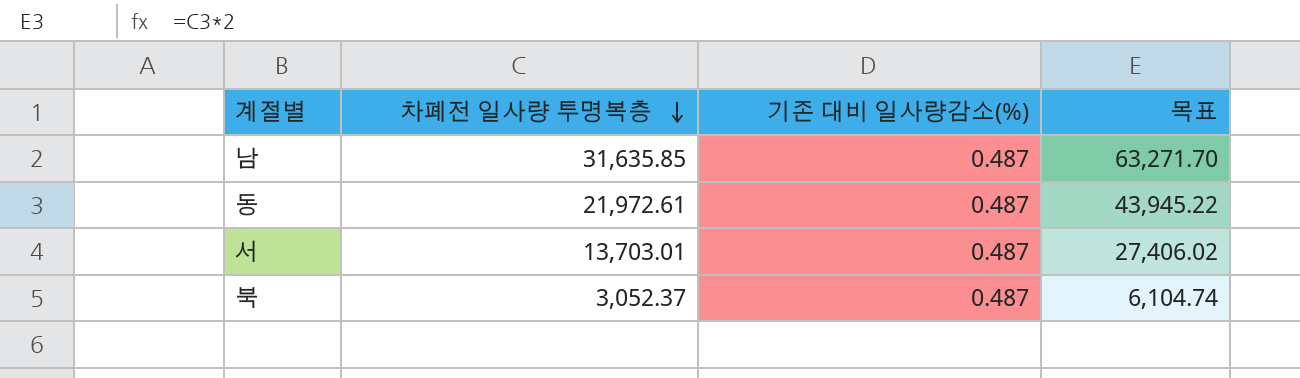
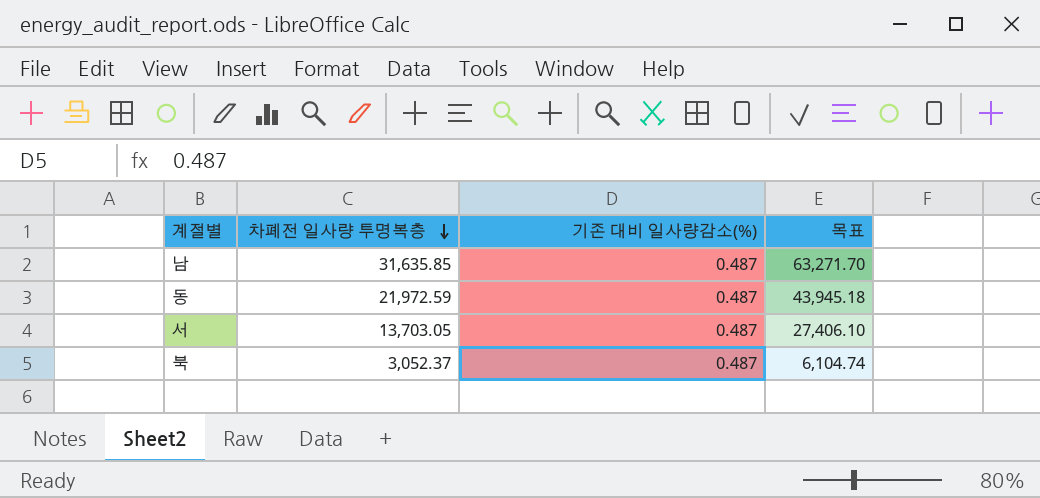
동 | 차폐전 일사량 투명복층: 21,972.61 -> 21,972.59
동 | 목표: 43,945.22 -> 43,945.18
서 | 차폐전 일사량 투명복층: 13,703.01 -> 13,703.05
서 | 목표: 27,406.02 -> 27,406.10

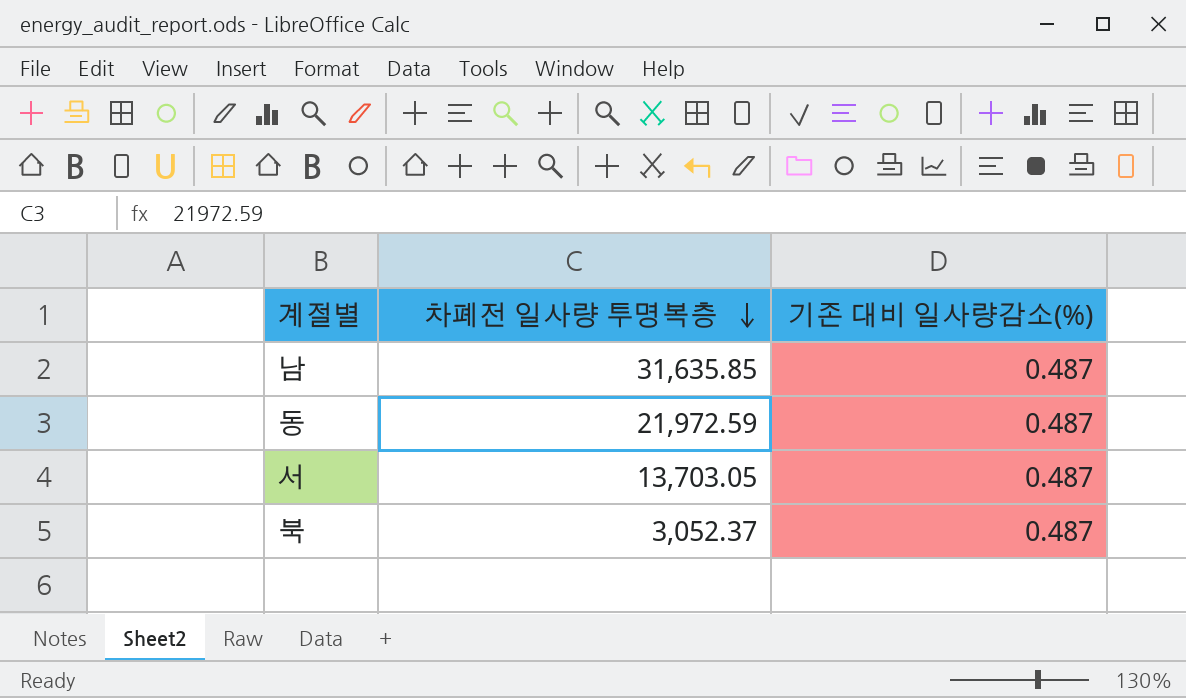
column 목표 | formula: [차폐전 일사량 투명복층] * 2 -> none

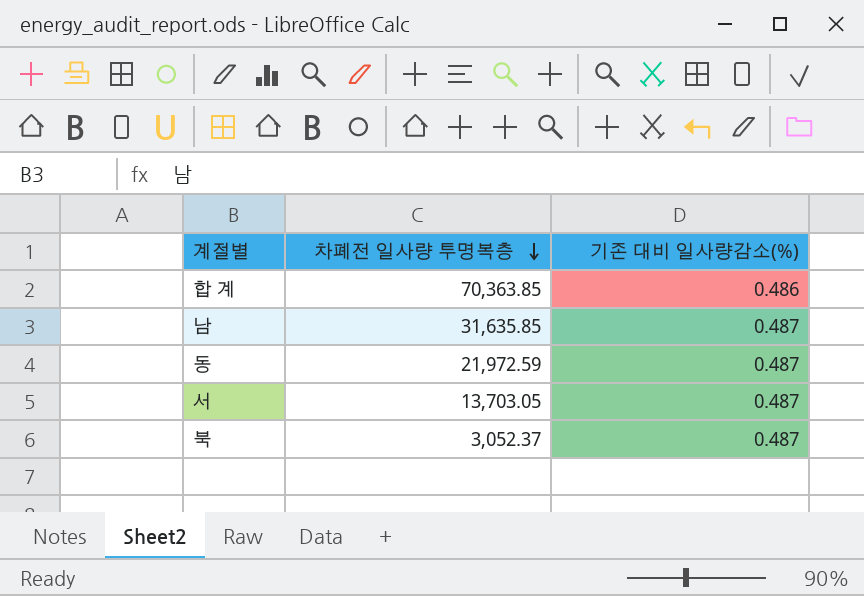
row 합 계: none -> 70,363.85 | 0.486

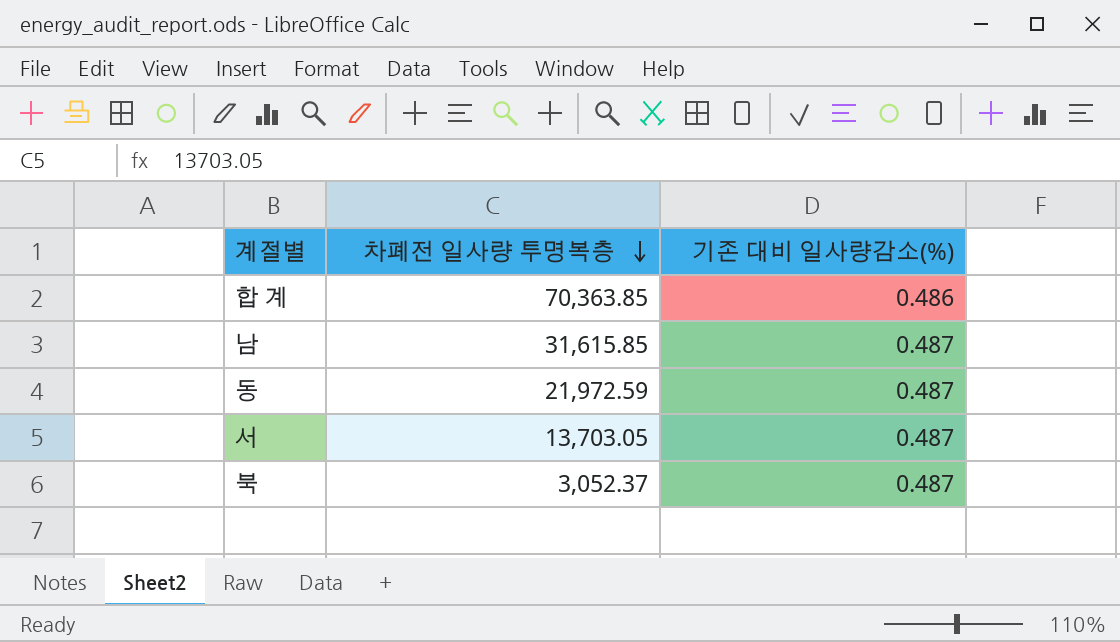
남 | 차폐전 일사량 투명복층: 31,635.85 -> 31,615.85

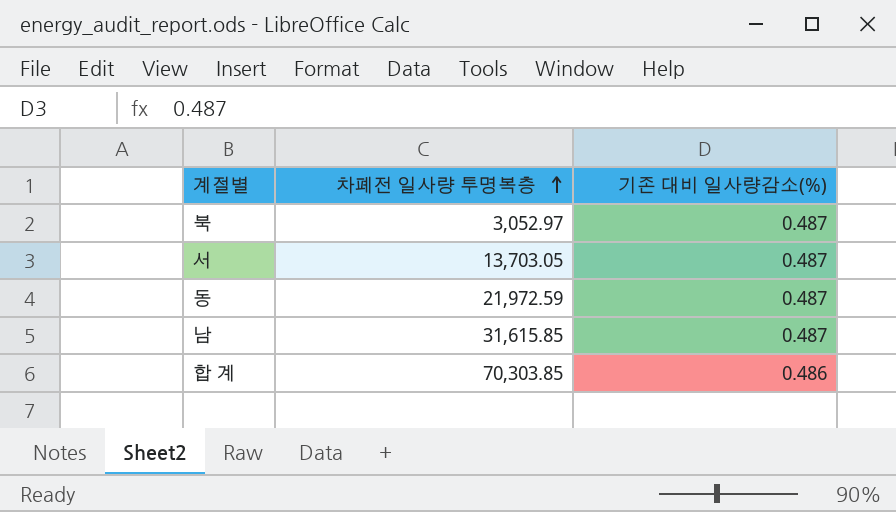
row order: 차폐전 일사량 투명복층 descending -> 차폐전 일사량 투명복층 ascending
북 | 차폐전 일사량 투명복층: 3,052.37 -> 3,052.97
합 계 | 차폐전 일사량 투명복층: 70,363.85 -> 70,303.85

